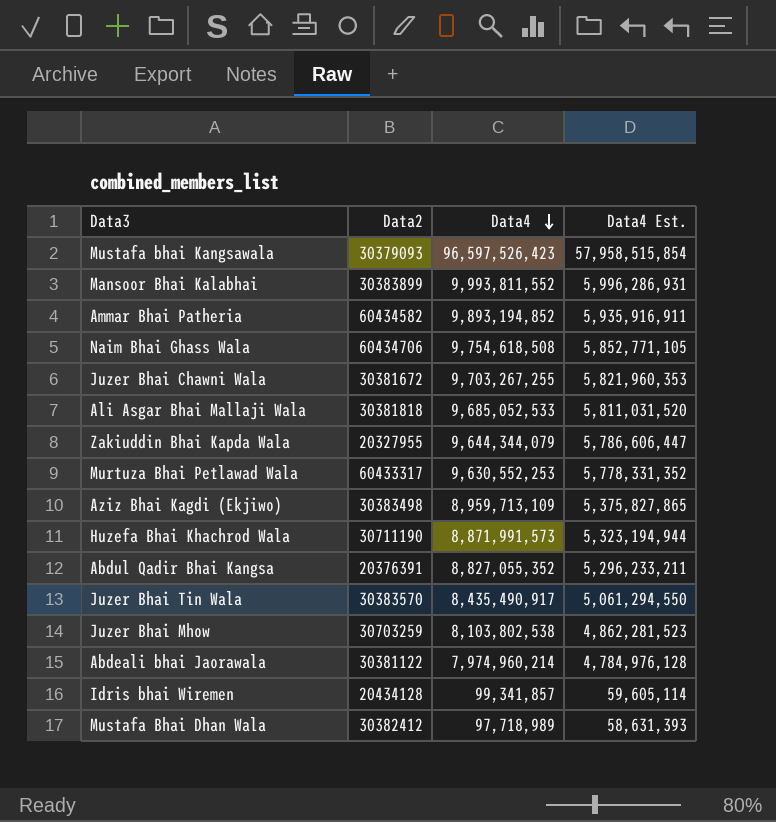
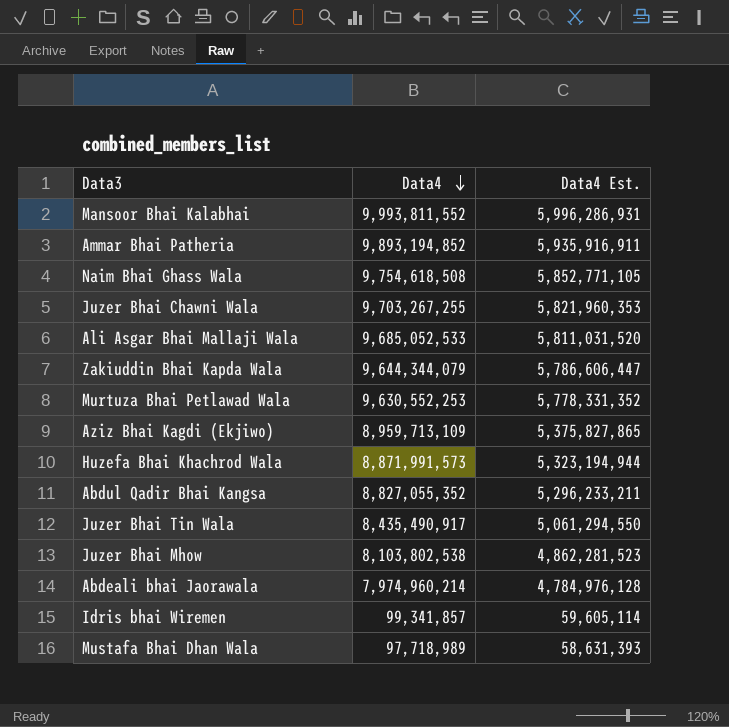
column Data2 | position: 2 -> none
row Mustafa bhai Kangsawala: 30379093 | 96,597,526,423 | 57,958,515,854 -> none

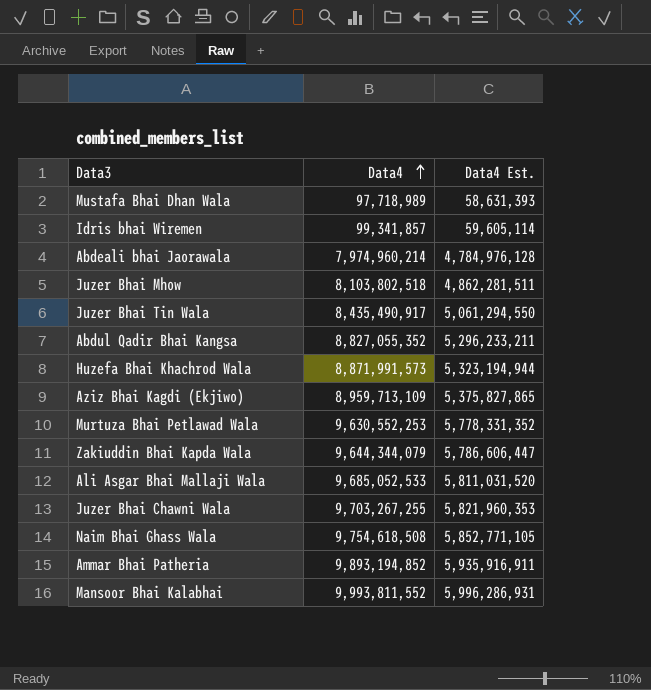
row order: Data4 descending -> Data4 ascending
Juzer Bhai Mhow | Data4: 8,103,802,538 -> 8,103,802,518
Juzer Bhai Mhow | Data4 Est.: 4,862,281,523 -> 4,862,281,511

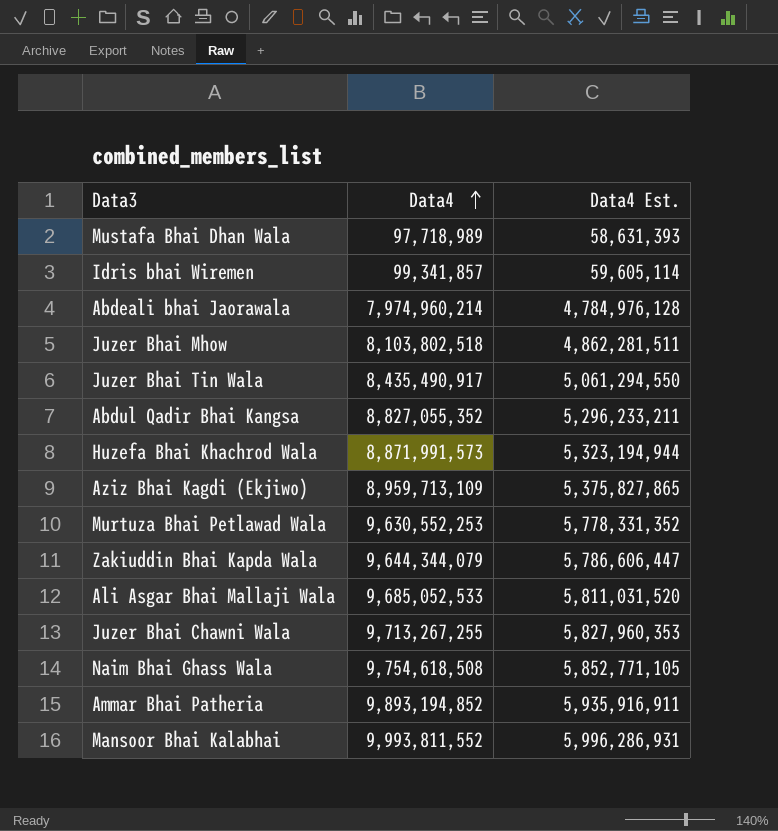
Juzer Bhai Chawni Wala | Data4: 9,703,267,255 -> 9,713,267,255
Juzer Bhai Chawni Wala | Data4 Est.: 5,821,960,353 -> 5,827,960,353

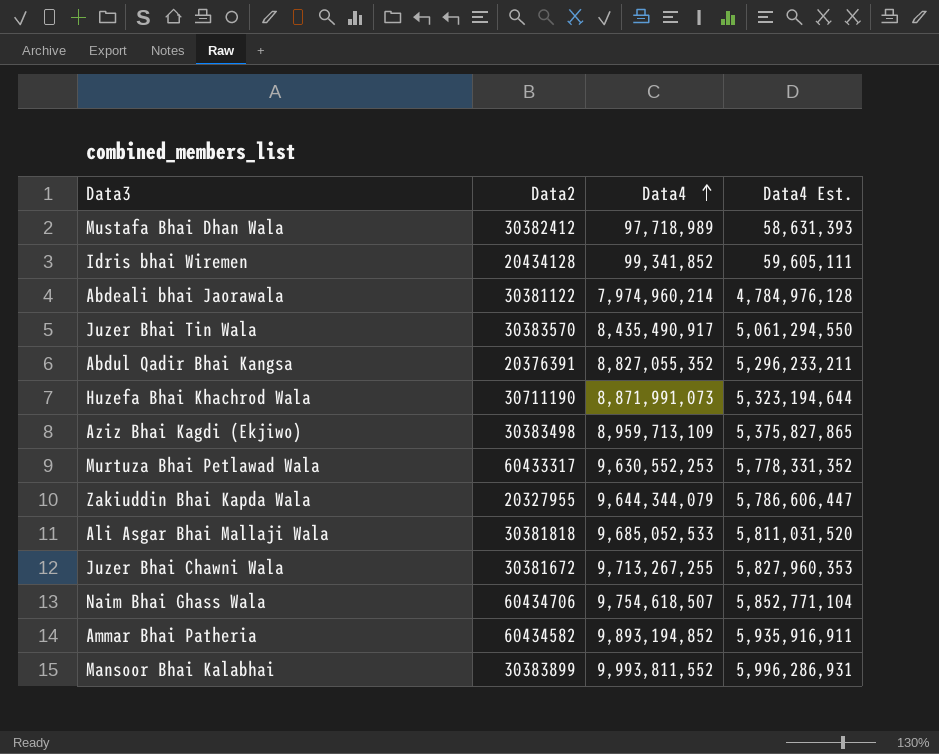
column Data2 | position: none -> 2
row Juzer Bhai Mhow: 8,103,802,518 | 4,862,281,511 -> none
Idris bhai Wiremen | Data4: 99,341,857 -> 99,341,852
Idris bhai Wiremen | Data4 Est.: 59,605,114 -> 59,605,111
Huzefa Bhai Khachrod Wala | Data4: 8,871,991,573 -> 8,871,991,073
Huzefa Bhai Khachrod Wala | Data4 Est.: 5,323,194,944 -> 5,323,194,644
Naim Bhai Ghass Wala | Data4: 9,754,618,508 -> 9,754,618,507
Naim Bhai Ghass Wala | Data4 Est.: 5,852,771,105 -> 5,852,771,104

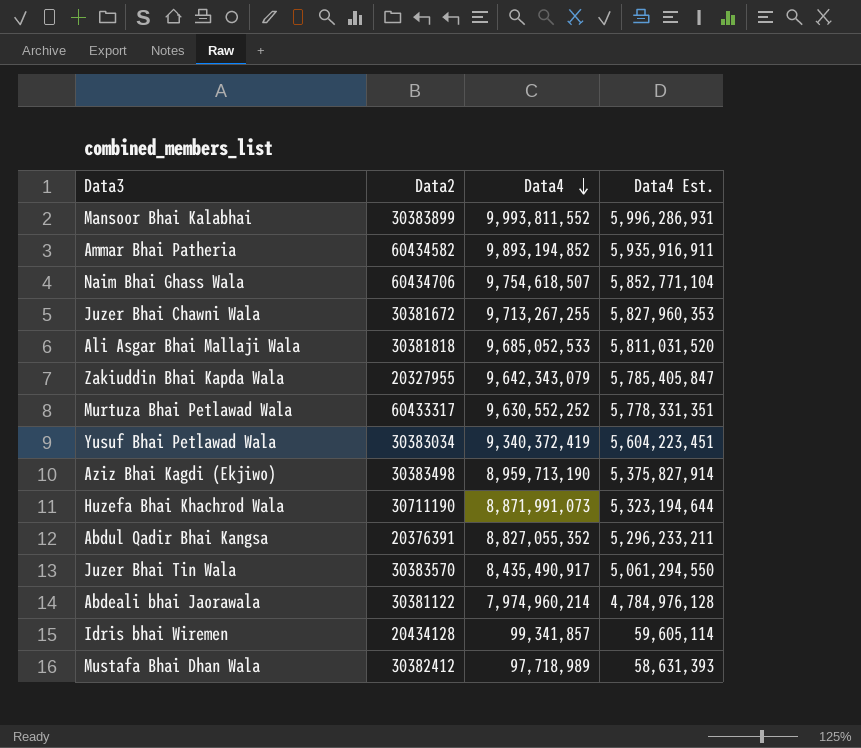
row order: Data4 ascending -> Data4 descending
Zakiuddin Bhai Kapda Wala | Data4: 9,644,344,079 -> 9,642,343,079
Zakiuddin Bhai Kapda Wala | Data4 Est.: 5,786,606,447 -> 5,785,405,847
Murtuza Bhai Petlawad Wala | Data4: 9,630,552,253 -> 9,630,552,252
Murtuza Bhai Petlawad Wala | Data4 Est.: 5,778,331,352 -> 5,778,331,351
row Yusuf Bhai Petlawad Wala: none -> 30383034 | 9,340,372,419 | 5,604,223,451
Aziz Bhai Kagdi (Ekjiwo) | Data4: 8,959,713,109 -> 8,959,713,190
Aziz Bhai Kagdi (Ekjiwo) | Data4 Est.: 5,375,827,865 -> 5,375,827,914
Idris bhai Wiremen | Data4: 99,341,852 -> 99,341,857
Idris bhai Wiremen | Data4 Est.: 59,605,111 -> 59,605,114

